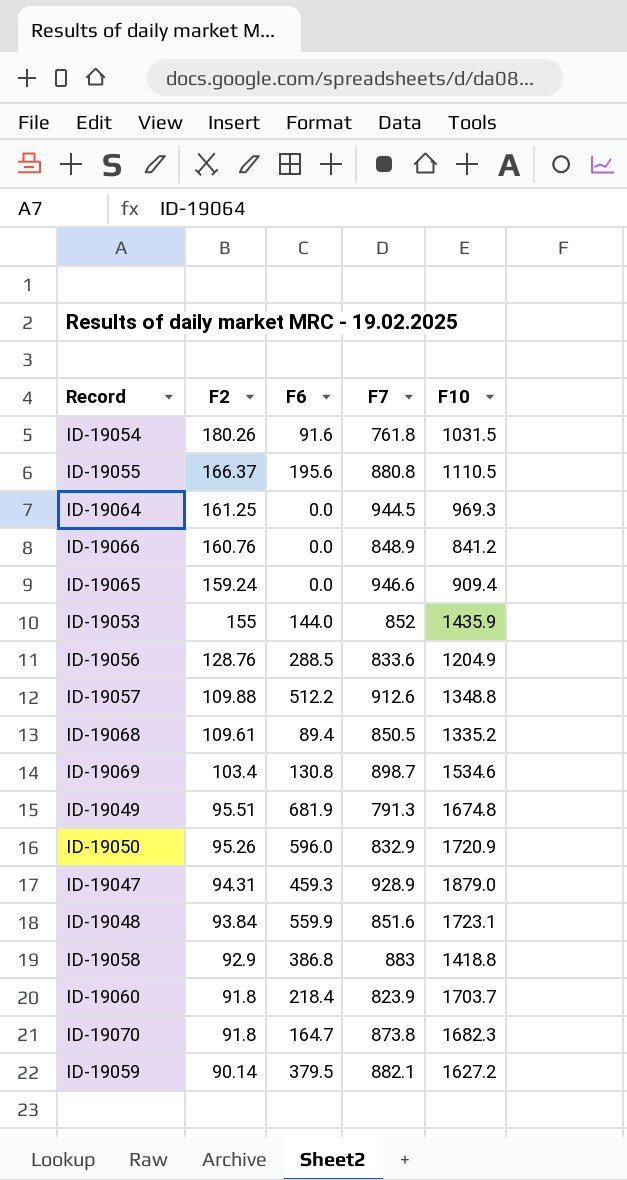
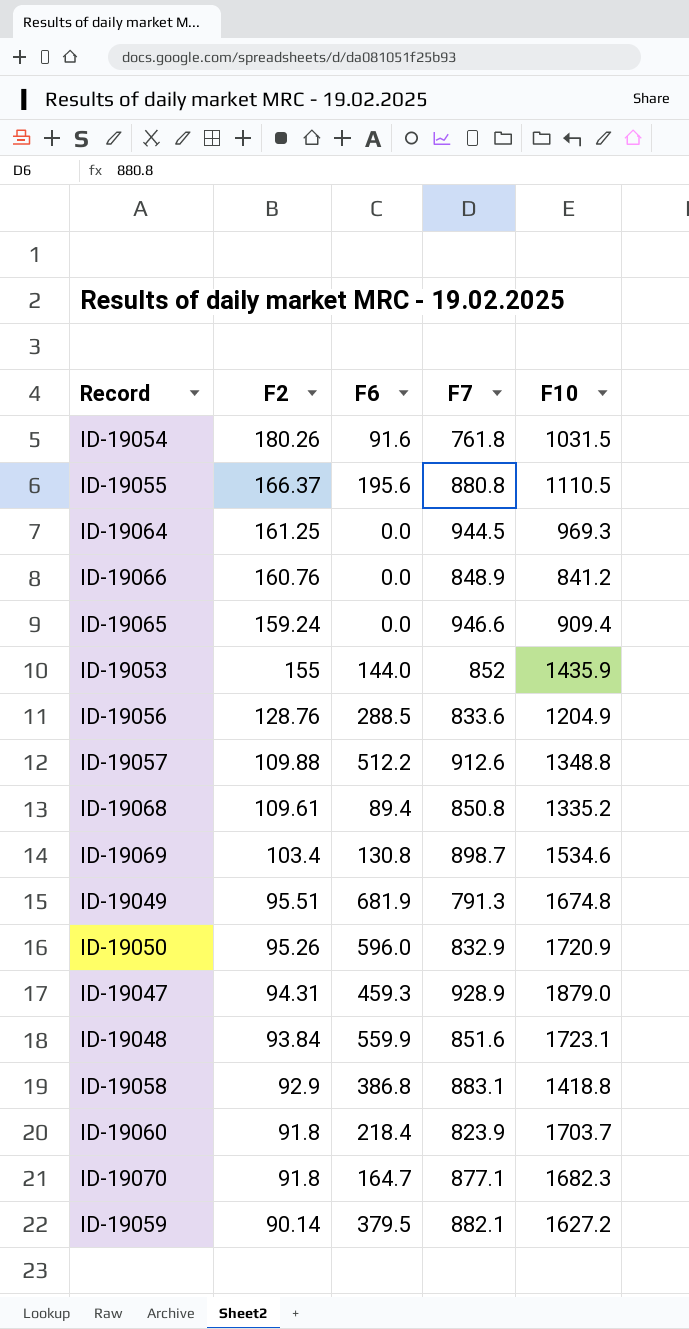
ID-19068 | F7: 850.5 -> 850.8
ID-19058 | F7: 883 -> 883.1
ID-19070 | F7: 873.8 -> 877.1

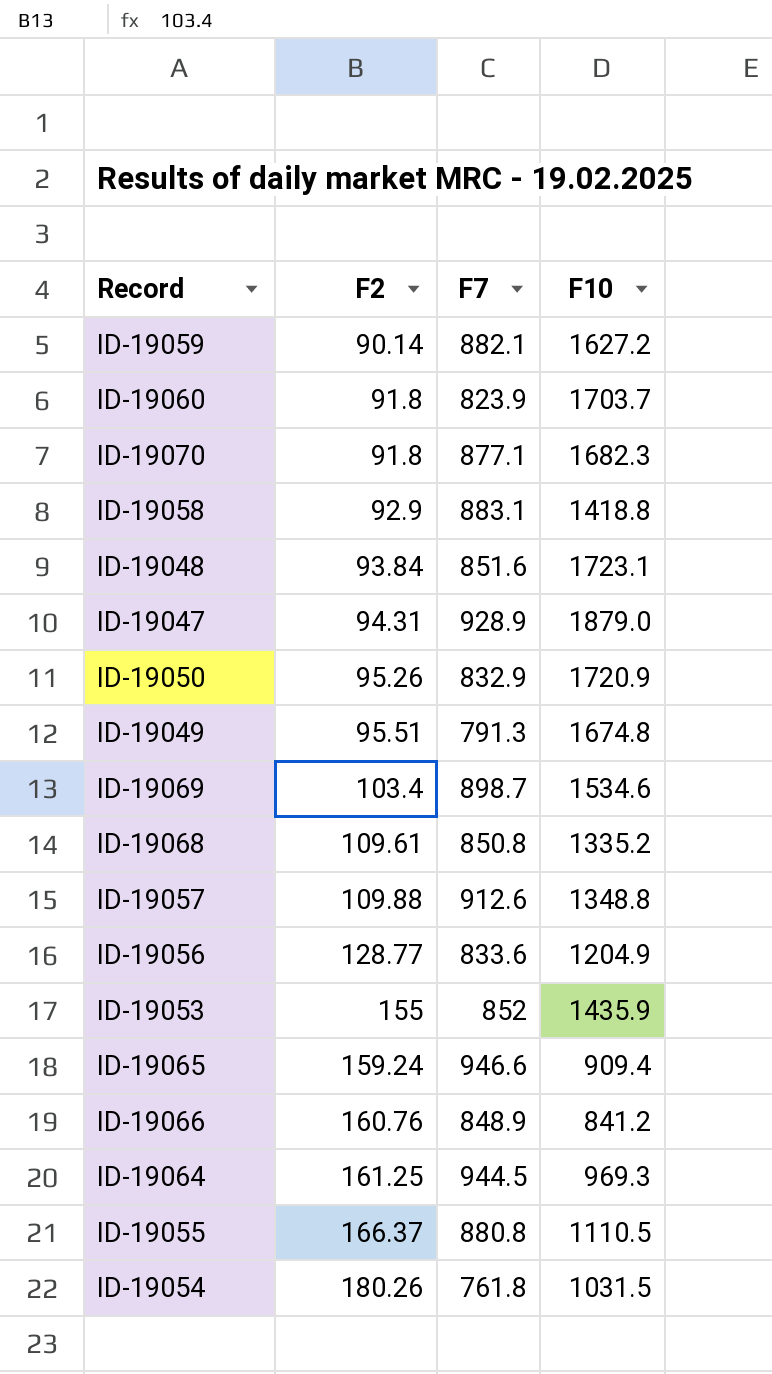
row order: F2 descending -> F2 ascending
column F6 | position: 3 -> none
ID-19056 | F2: 128.76 -> 128.77

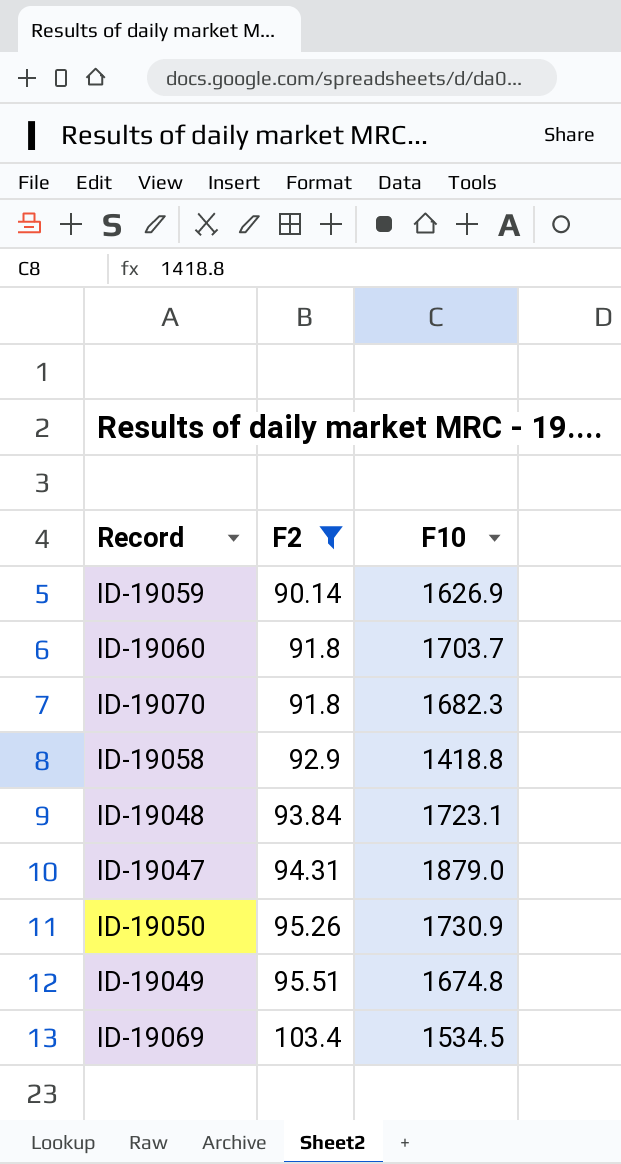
filter: none -> F2 <= 103.4
column F7 | position: 3 -> none
ID-19059 | F10: 1627.2 -> 1626.9
ID-19050 | F10: 1720.9 -> 1730.9
ID-19069 | F10: 1534.6 -> 1534.5

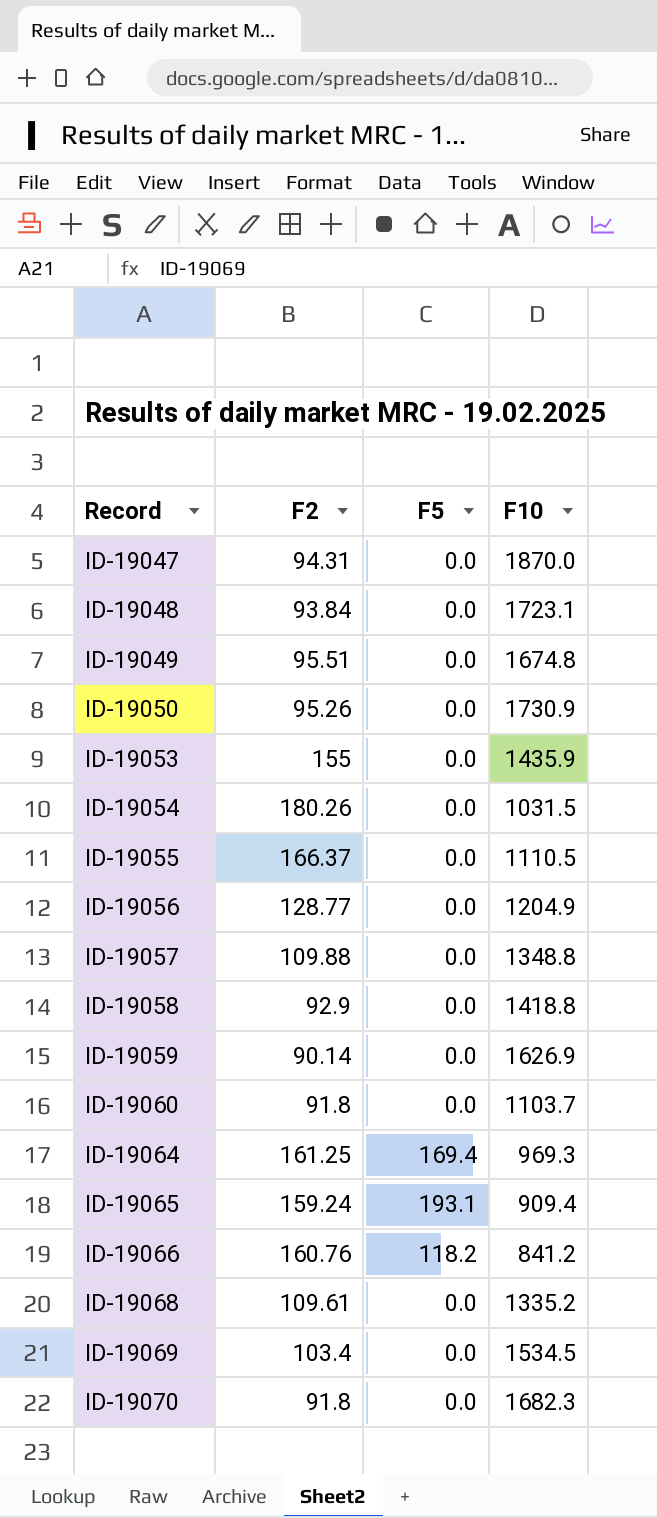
filter: F2 <= 103.4 -> none
row order: F2 ascending -> Record ascending
column F5 | position: none -> 3
ID-19047 | F10: 1879.0 -> 1870.0
ID-19060 | F10: 1703.7 -> 1103.7

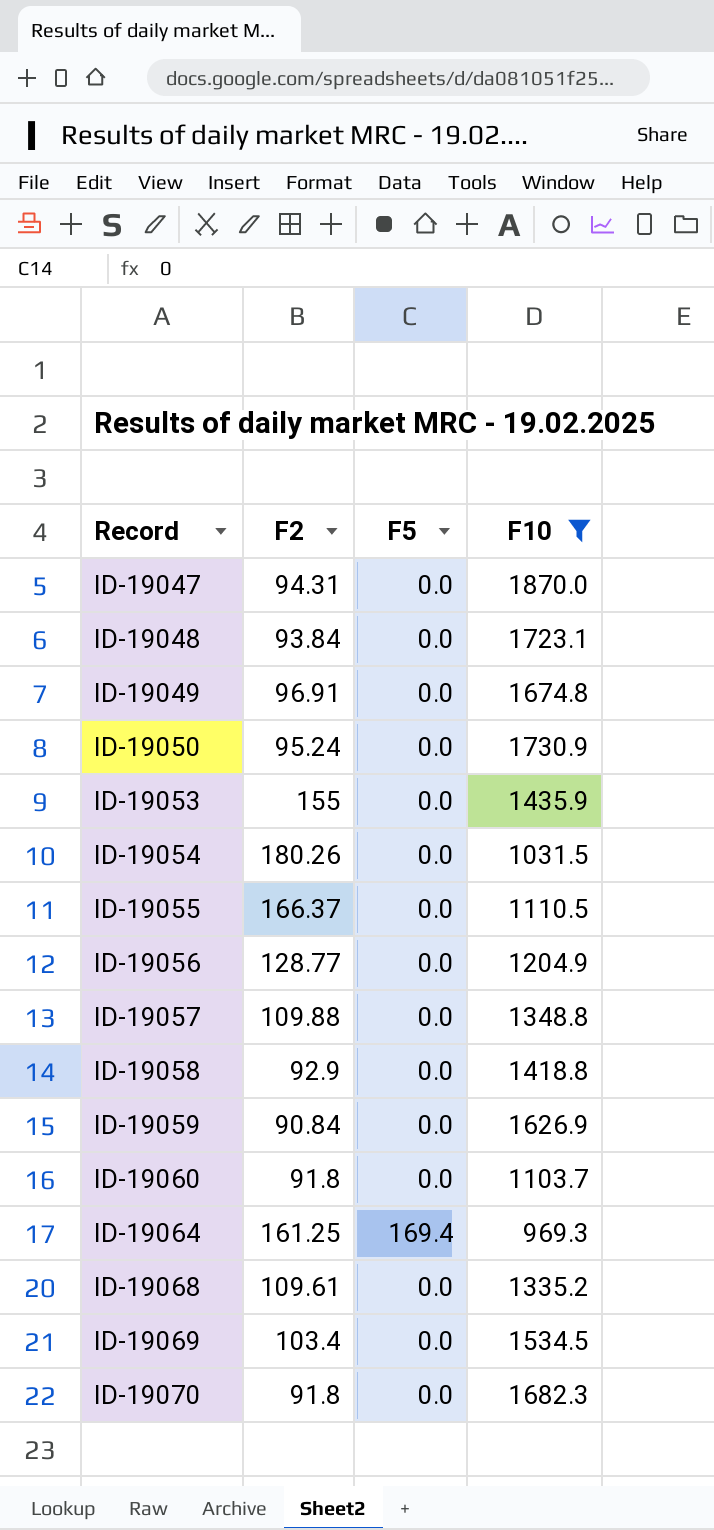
filter: none -> F10 >= 969.3
ID-19049 | F2: 95.51 -> 96.91
ID-19050 | F2: 95.26 -> 95.24
ID-19059 | F2: 90.14 -> 90.84

